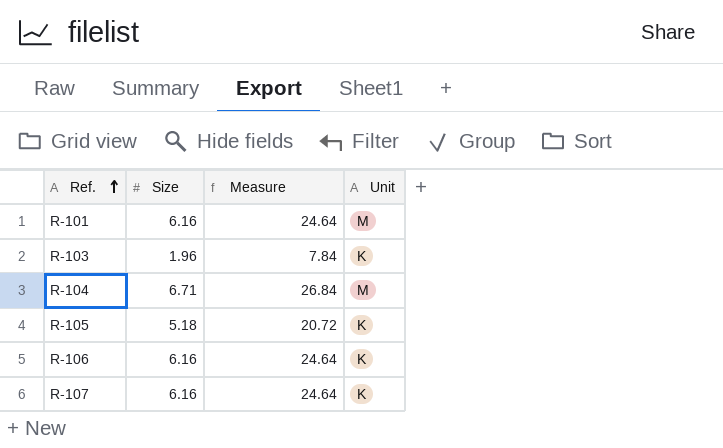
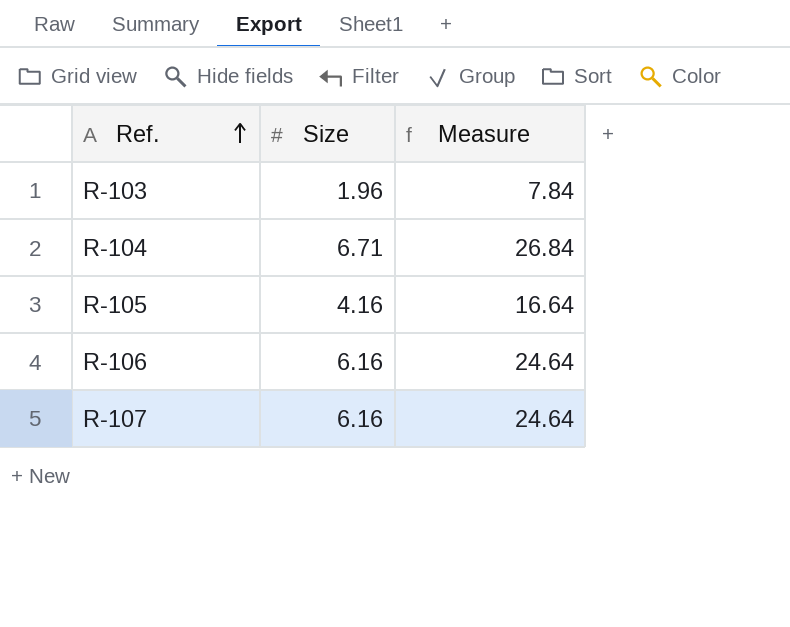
column Unit | position: 4 -> none
row R-101: 6.16 | 24.64 | M -> none
R-105 | Size: 5.18 -> 4.16
R-105 | Measure: 20.72 -> 16.64

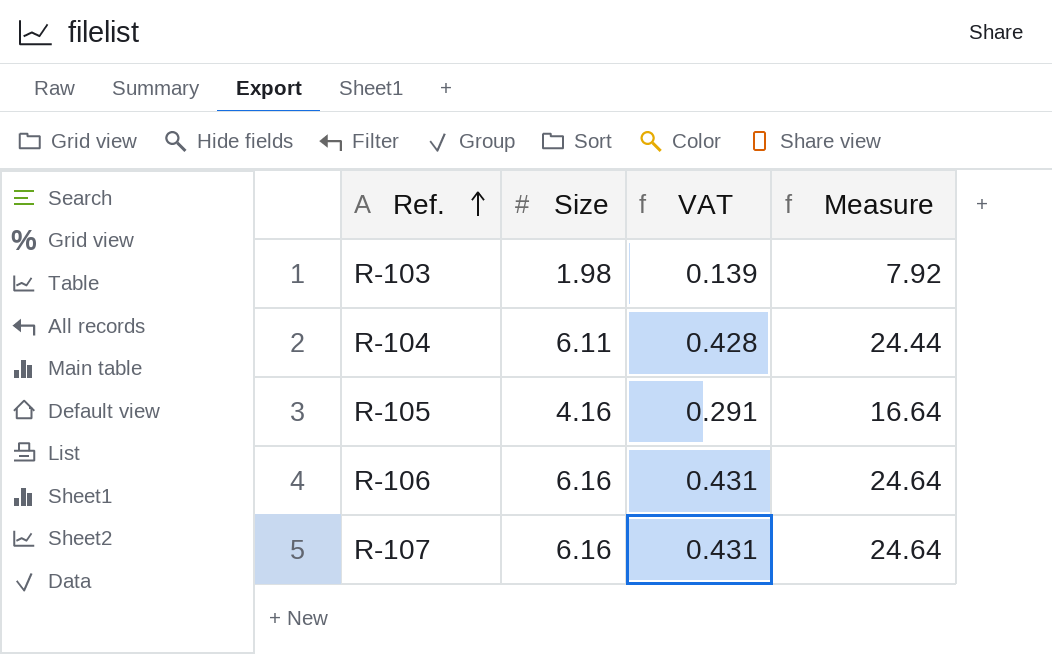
column VAT | formula: none -> [Size] * 0.07
R-103 | Size: 1.96 -> 1.98
R-103 | Measure: 7.84 -> 7.92
R-104 | Size: 6.71 -> 6.11
R-104 | Measure: 26.84 -> 24.44

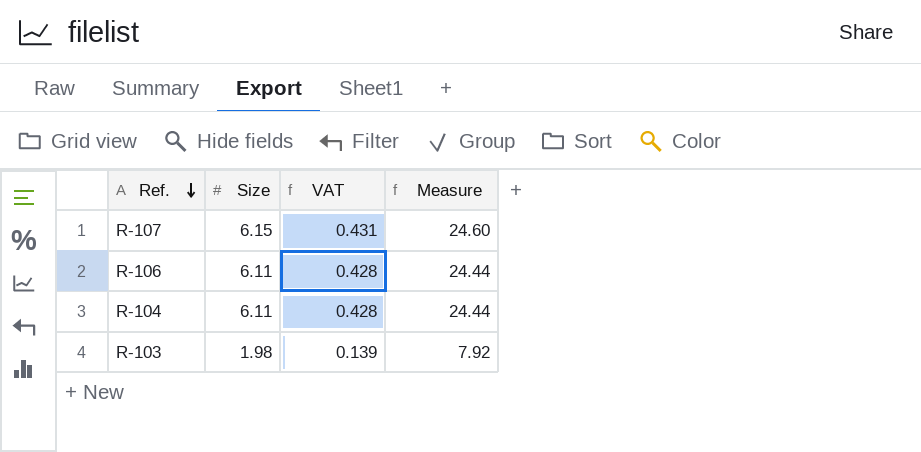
row order: Ref. ascending -> Ref. descending
row R-105: 4.16 | 0.291 | 16.64 -> none
R-107 | Size: 6.16 -> 6.15
R-107 | Measure: 24.64 -> 24.60
R-106 | Size: 6.16 -> 6.11
R-106 | VAT: 0.431 -> 0.428
R-106 | Measure: 24.64 -> 24.44

